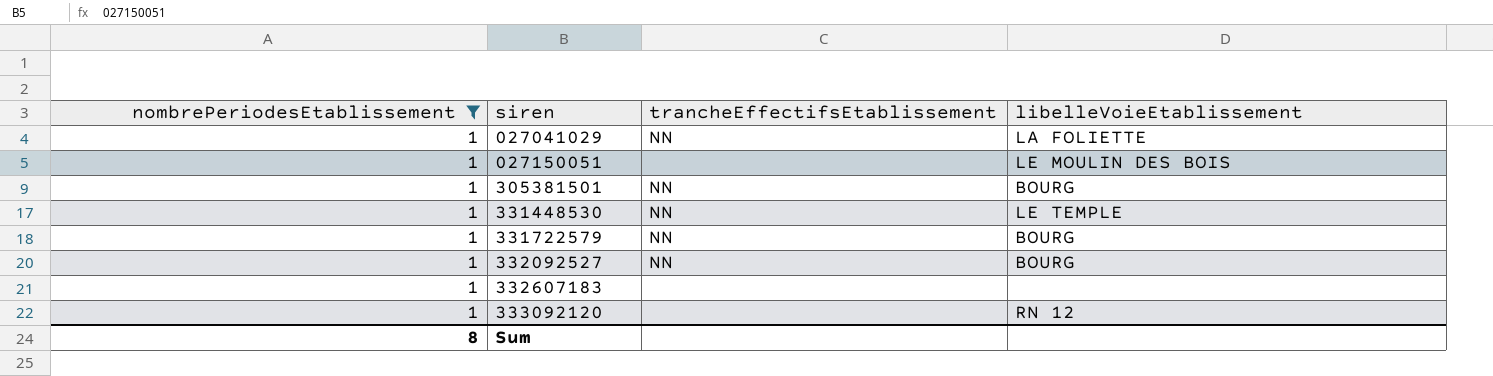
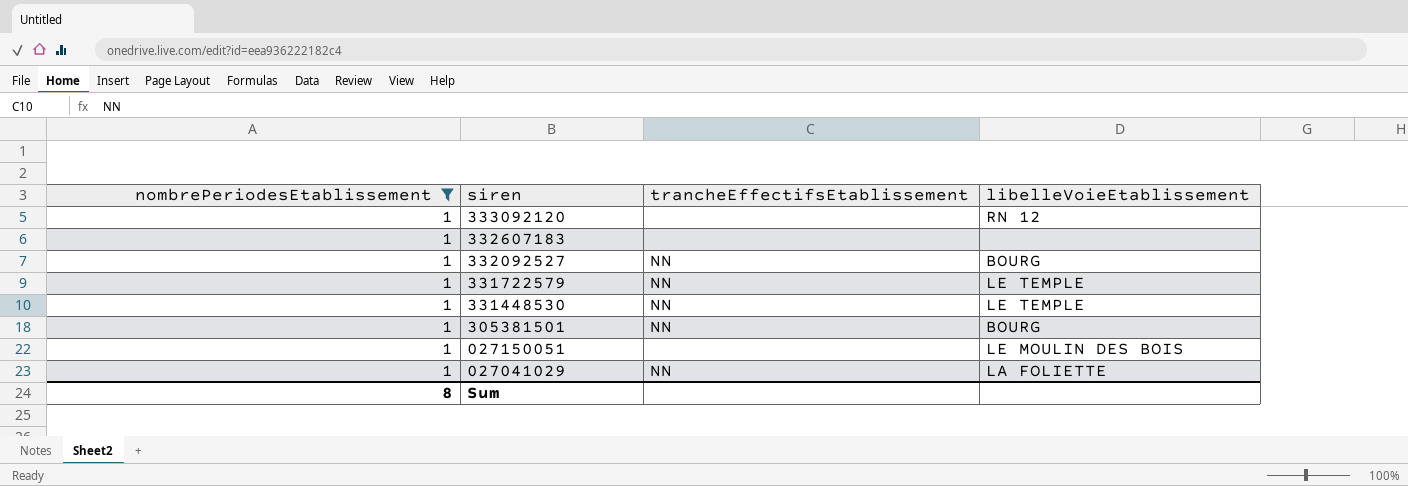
row order: siren ascending -> siren descending
331722579 | libelleVoieEtablissement: BOURG -> LE TEMPLE

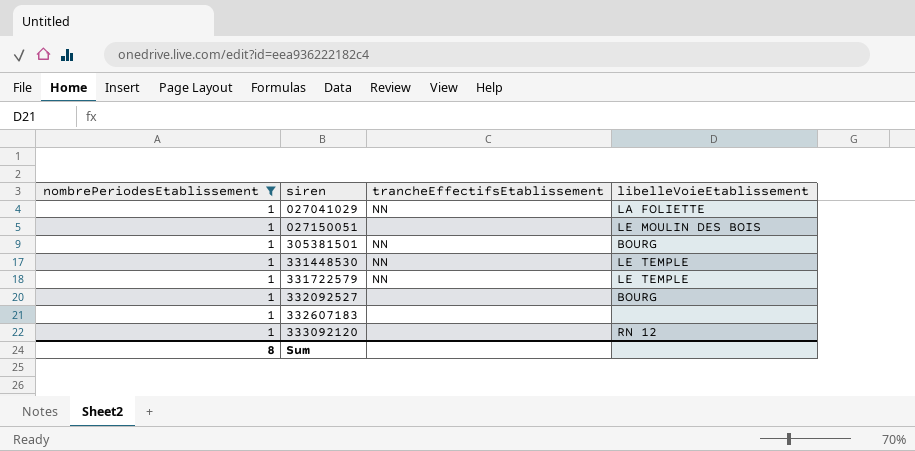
row order: siren descending -> siren ascending
332092527 | trancheEffectifsEtablissement: NN -> none

